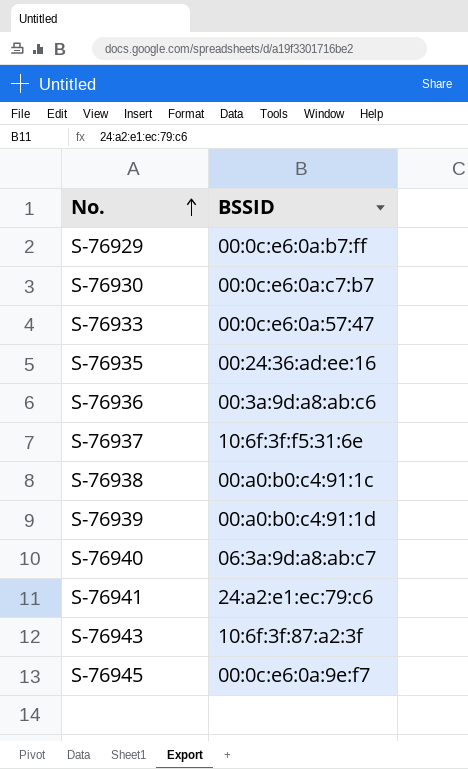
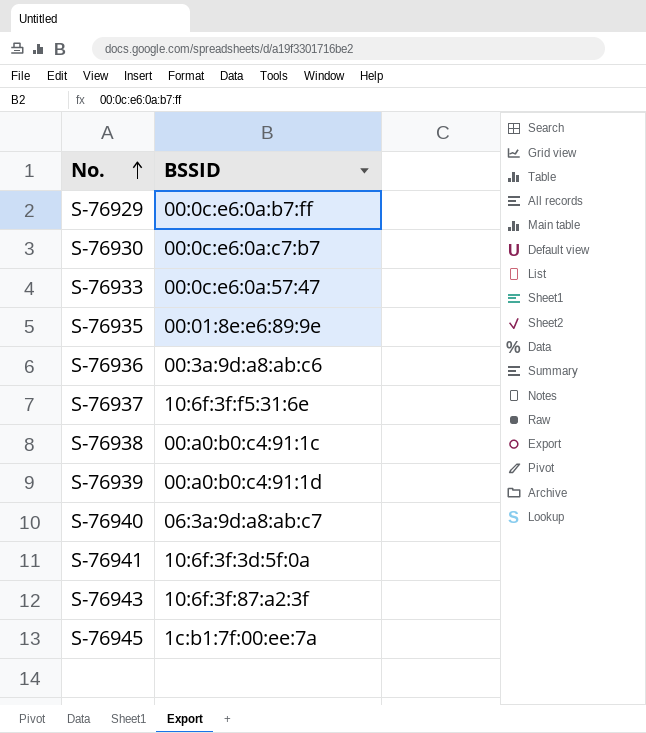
S-76935 | BSSID: 00:24:36:ad:ee:16 -> 00:01:8e:e6:89:9e
S-76941 | BSSID: 24:a2:e1:ec:79:c6 -> 10:6f:3f:3d:5f:0a
S-76945 | BSSID: 00:0c:e6:0a:9e:f7 -> 1c:b1:7f:00:ee:7a

